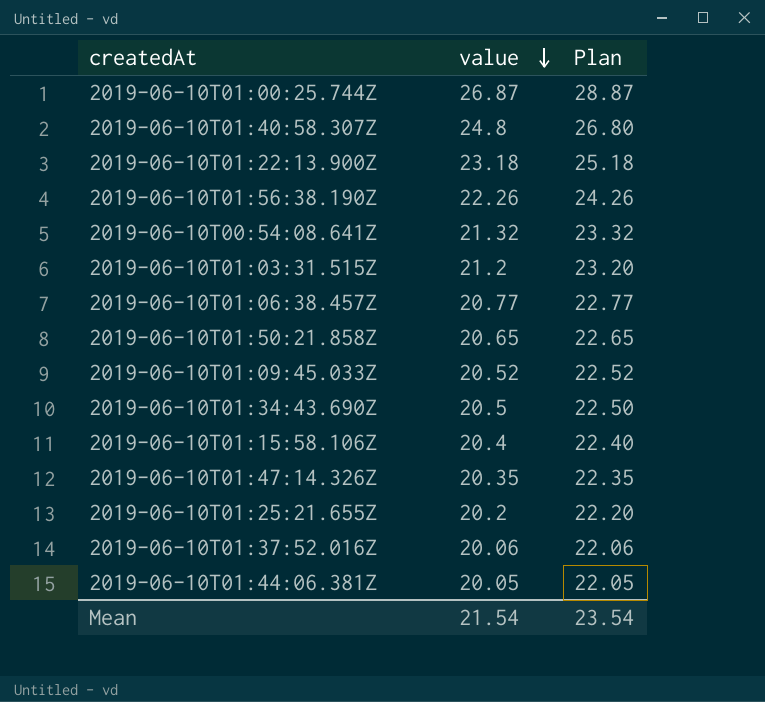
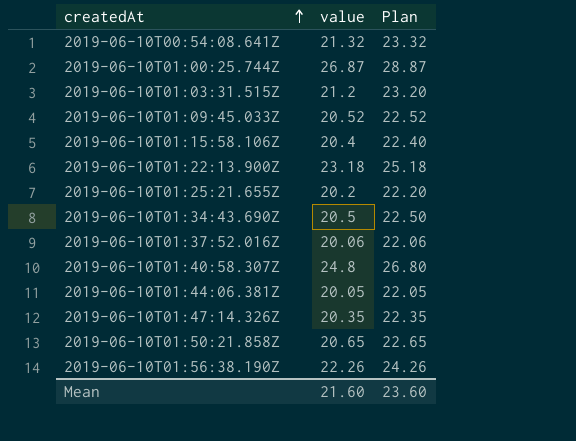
row order: value descending -> createdAt ascending
row 2019-06-10T01:06:38.457Z: 20.77 | 22.77 -> none
Mean | value: 21.54 -> 21.60
Mean | Plan: 23.54 -> 23.60

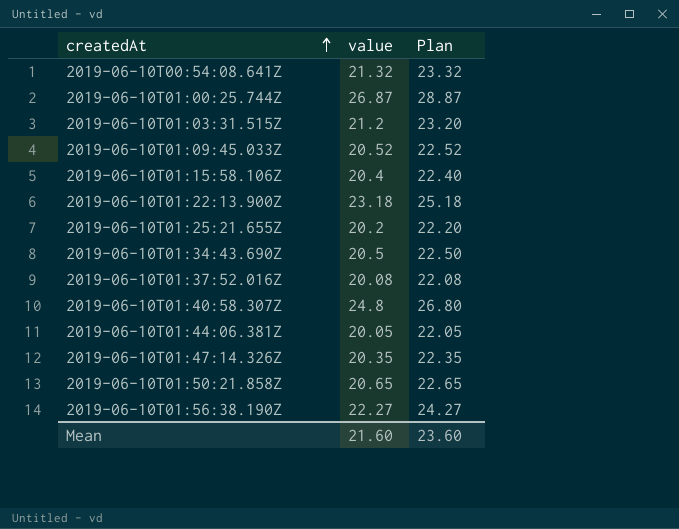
2019-06-10T01:37:52.016Z | value: 20.06 -> 20.08
2019-06-10T01:37:52.016Z | Plan: 22.06 -> 22.08
2019-06-10T01:56:38.190Z | value: 22.26 -> 22.27
2019-06-10T01:56:38.190Z | Plan: 24.26 -> 24.27

